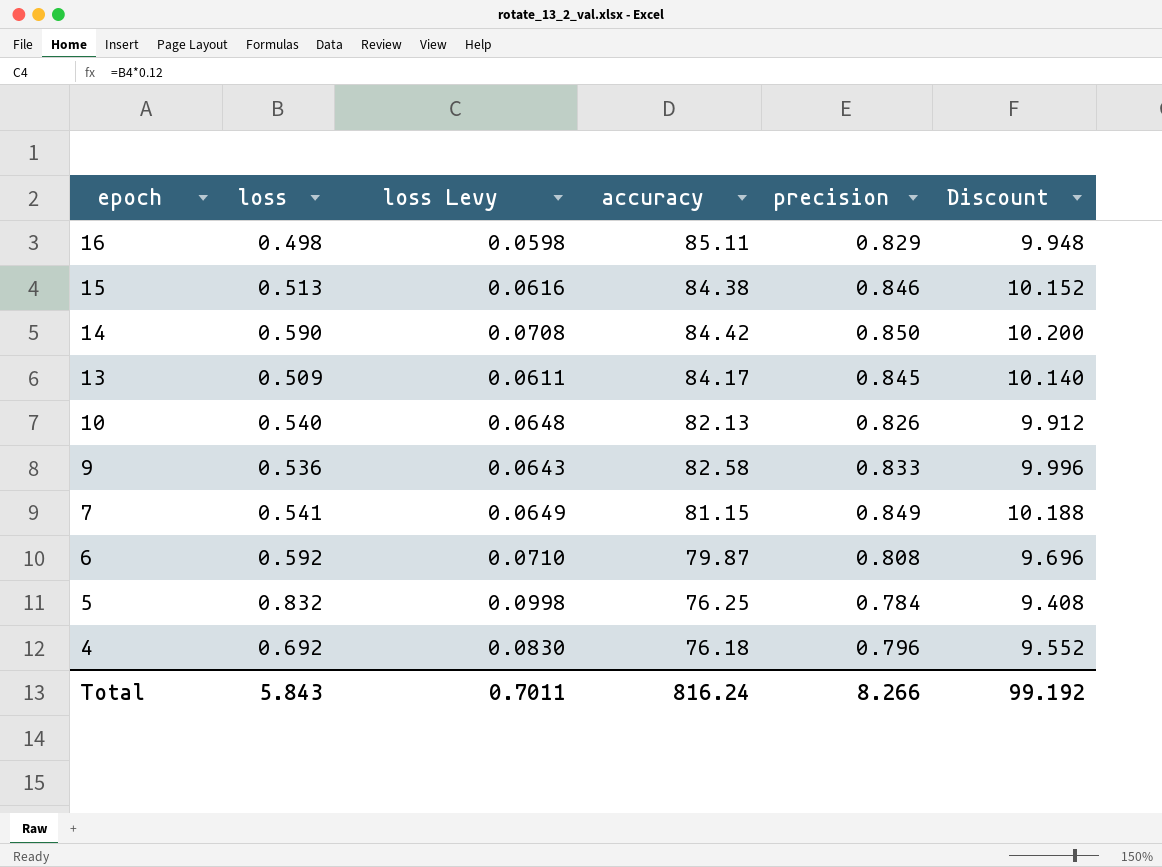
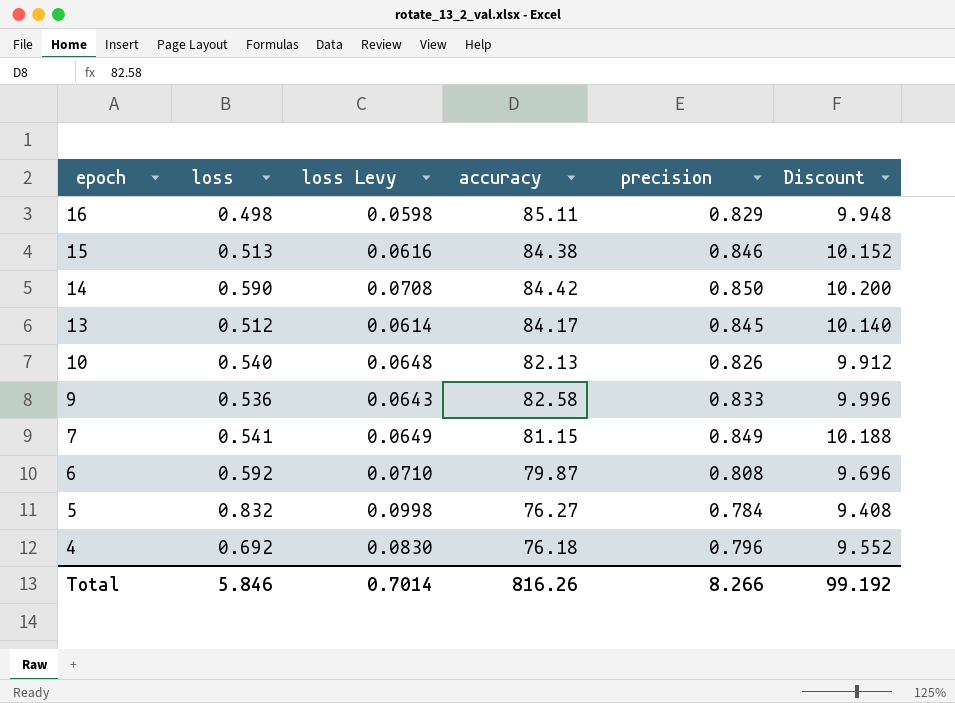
13 | loss: 0.509 -> 0.512
13 | loss Levy: 0.0611 -> 0.0614
5 | accuracy: 76.25 -> 76.27
Total | loss: 5.843 -> 5.846
Total | loss Levy: 0.7011 -> 0.7014
Total | accuracy: 816.24 -> 816.26

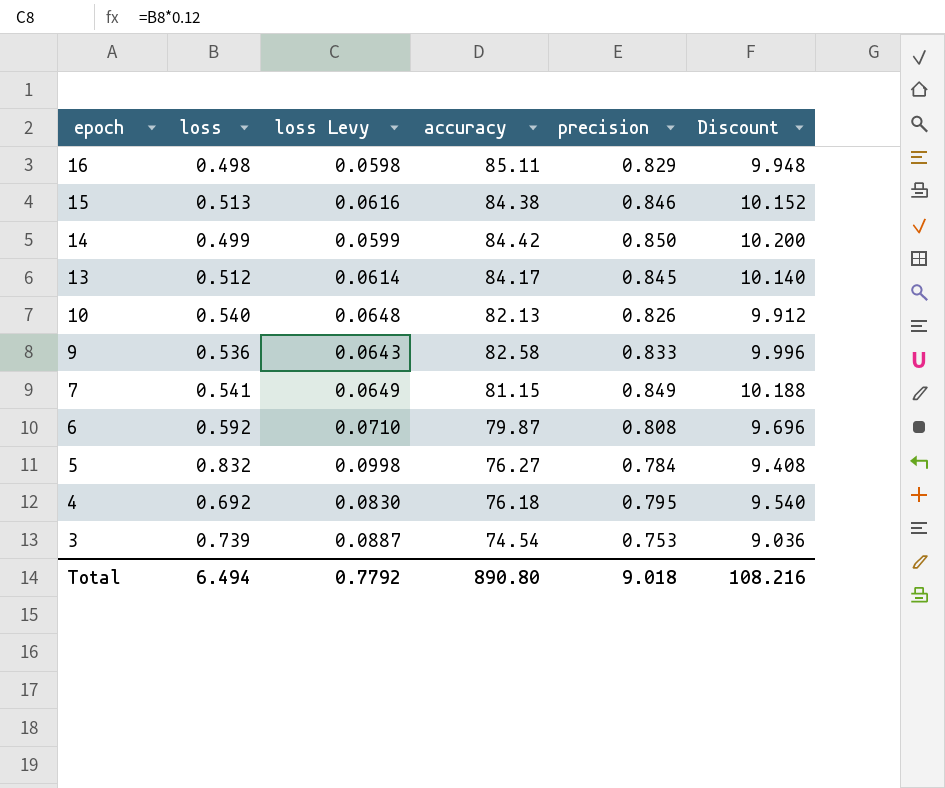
14 | loss: 0.590 -> 0.499
14 | loss Levy: 0.0708 -> 0.0599
4 | precision: 0.796 -> 0.795
4 | Discount: 9.552 -> 9.540
row 3: none -> 0.739 | 0.0887 | 74.54 | 0.753 | 9.036
Total | loss: 5.846 -> 6.494
Total | loss Levy: 0.7014 -> 0.7792
Total | accuracy: 816.26 -> 890.80
Total | precision: 8.266 -> 9.018
Total | Discount: 99.192 -> 108.216

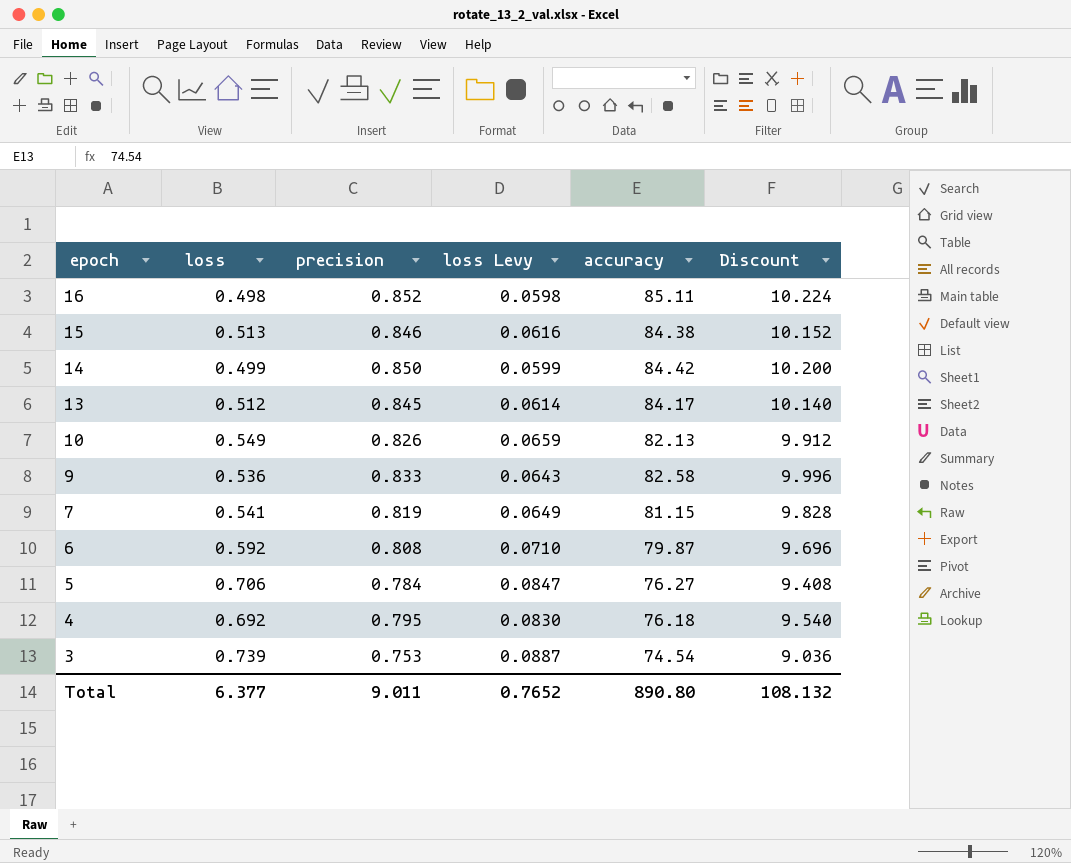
column precision | position: 5 -> 3
16 | precision: 0.829 -> 0.852
16 | Discount: 9.948 -> 10.224
10 | loss: 0.540 -> 0.549
10 | loss Levy: 0.0648 -> 0.0659
7 | precision: 0.849 -> 0.819
7 | Discount: 10.188 -> 9.828
5 | loss: 0.832 -> 0.706
5 | loss Levy: 0.0998 -> 0.0847
Total | loss: 6.494 -> 6.377
Total | precision: 9.018 -> 9.011
Total | loss Levy: 0.7792 -> 0.7652
Total | Discount: 108.216 -> 108.132

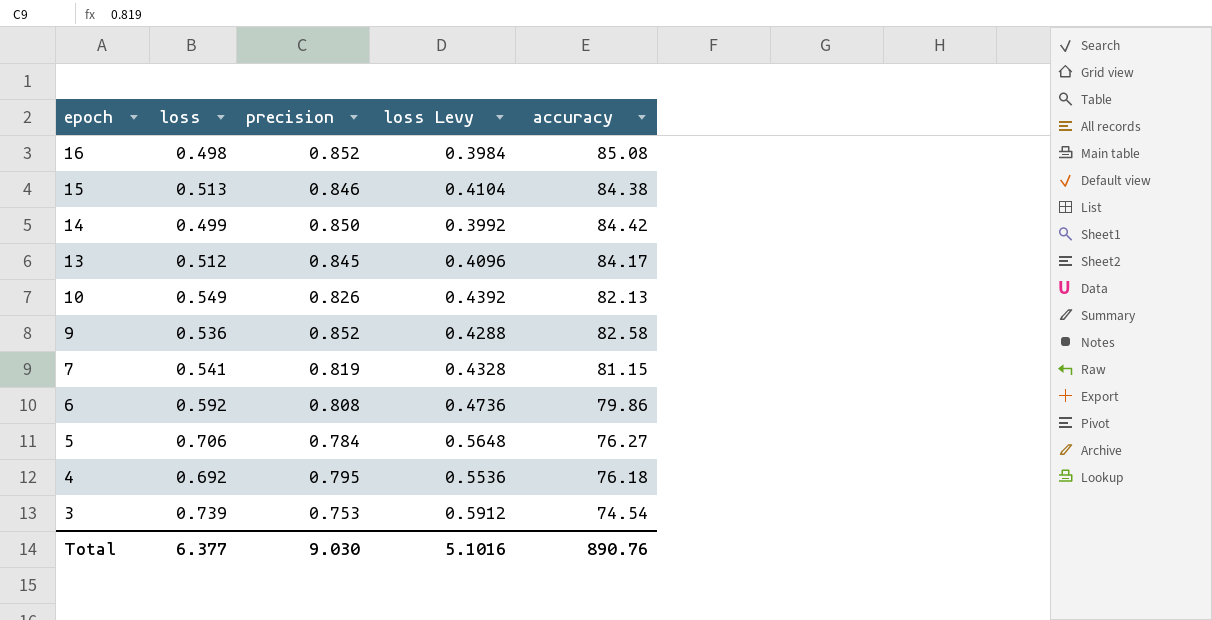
column Discount | formula: [precision] * 12 -> none
column loss Levy | formula: [loss] * 0.12 -> [loss] * 0.8
16 | accuracy: 85.11 -> 85.08
9 | precision: 0.833 -> 0.852
6 | accuracy: 79.87 -> 79.86
Total | precision: 9.011 -> 9.030
Total | loss Levy: 0.7652 -> 5.1016
Total | accuracy: 890.80 -> 890.76

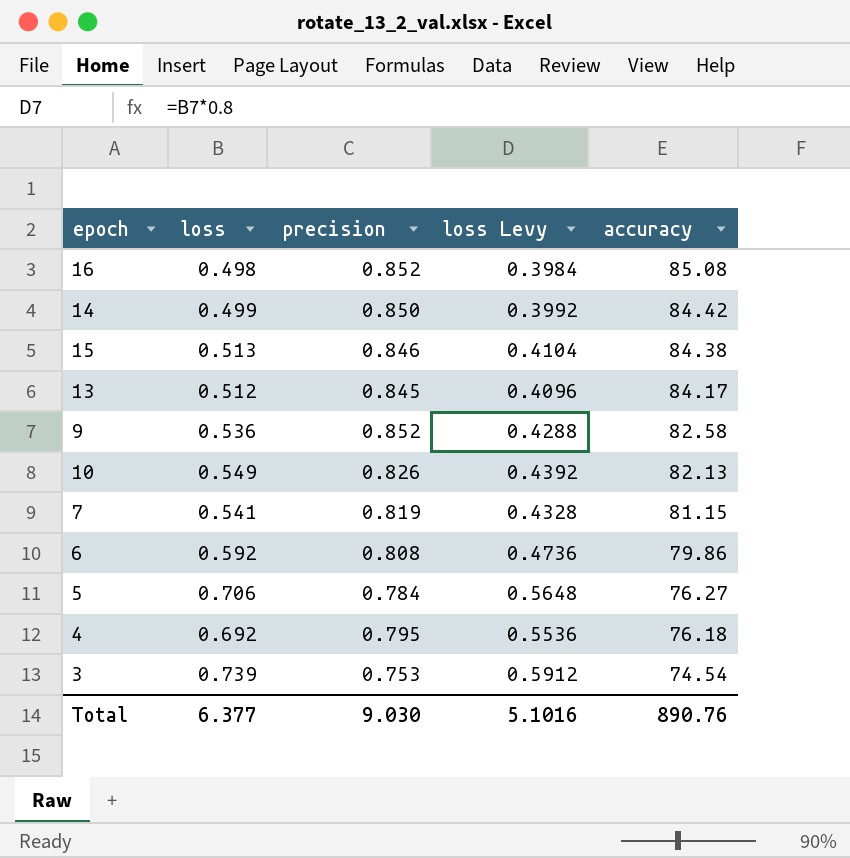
row order: epoch descending -> accuracy descending

